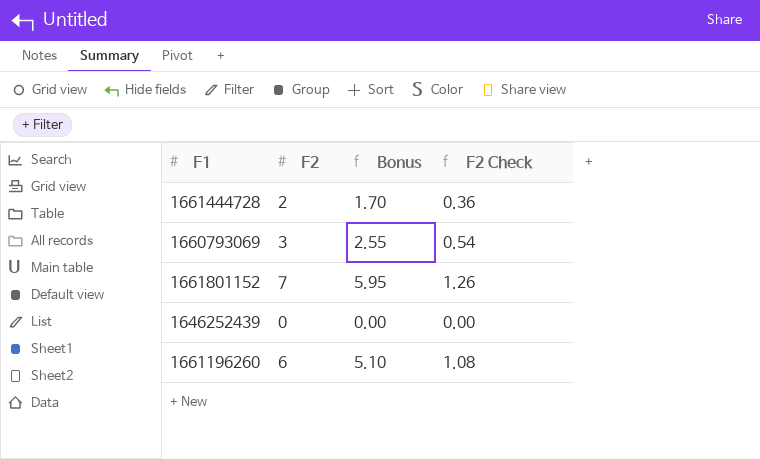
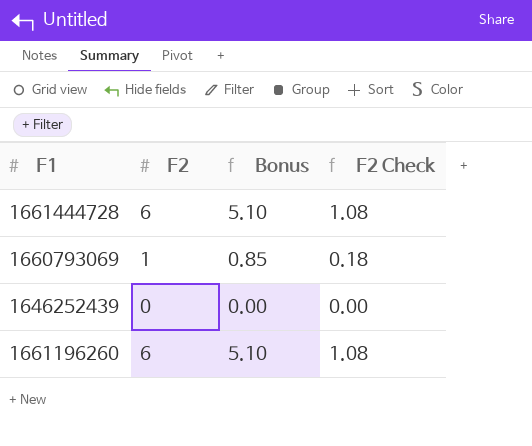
row 1661801152: 7 | 5.95 | 1.26 -> none
1661444728 | F2: 2 -> 6
1661444728 | Bonus: 1.70 -> 5.10
1661444728 | F2 Check: 0.36 -> 1.08
1660793069 | F2: 3 -> 1
1660793069 | Bonus: 2.55 -> 0.85
1660793069 | F2 Check: 0.54 -> 0.18

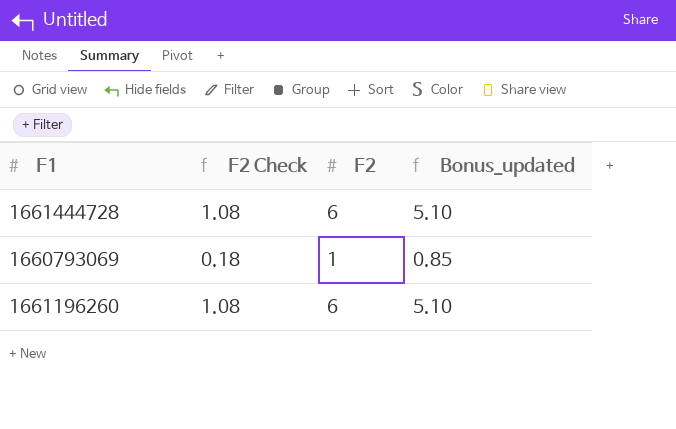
column F2 Check | position: 4 -> 2
column name: Bonus -> Bonus_updated
row 1646252439: 0 | 0.00 | 0.00 -> none

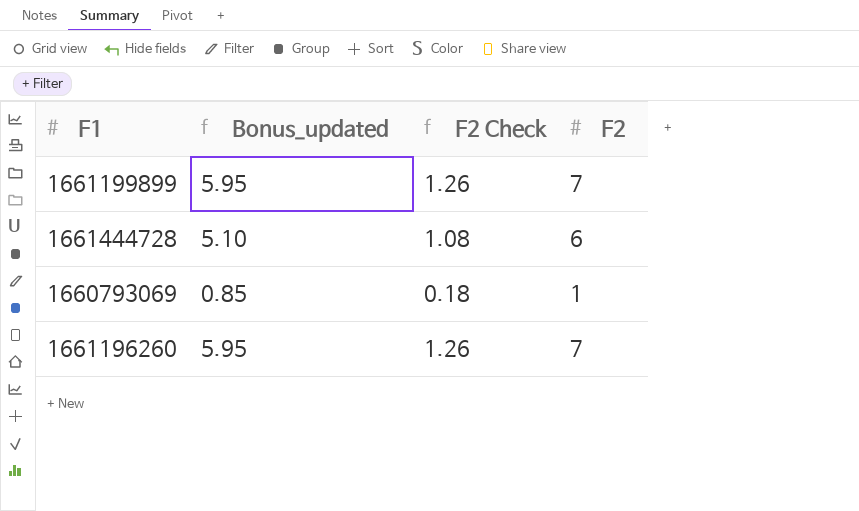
column Bonus_updated | position: 4 -> 2
row 1661199899: none -> 5.95 | 1.26 | 7
1661196260 | Bonus_updated: 5.10 -> 5.95
1661196260 | F2 Check: 1.08 -> 1.26
1661196260 | F2: 6 -> 7

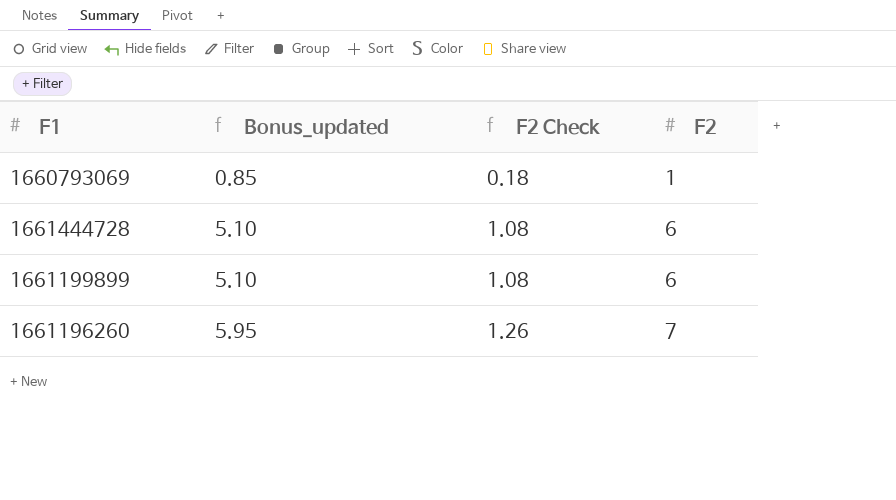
row order: none -> Bonus_updated ascending
1661199899 | Bonus_updated: 5.95 -> 5.10
1661199899 | F2 Check: 1.26 -> 1.08
1661199899 | F2: 7 -> 6

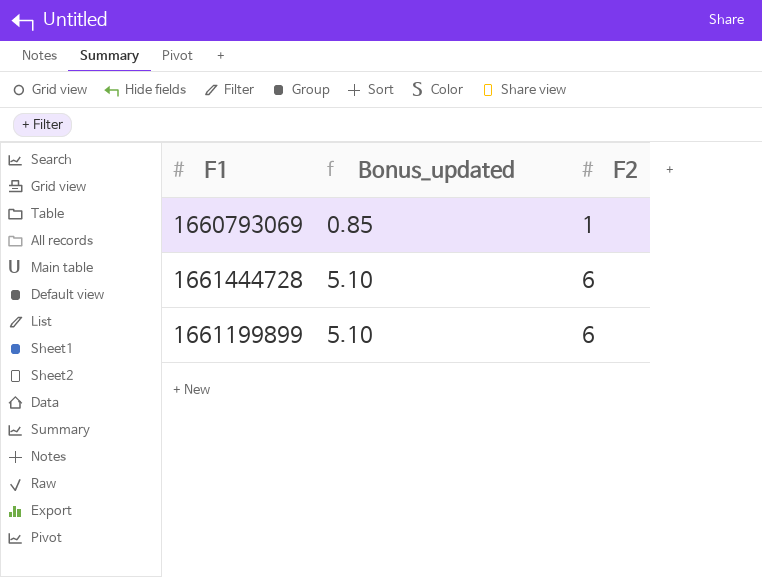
column F2 Check | formula: [F2] * 0.18 -> none
row 1661196260: 5.95 | 1.26 | 7 -> none

